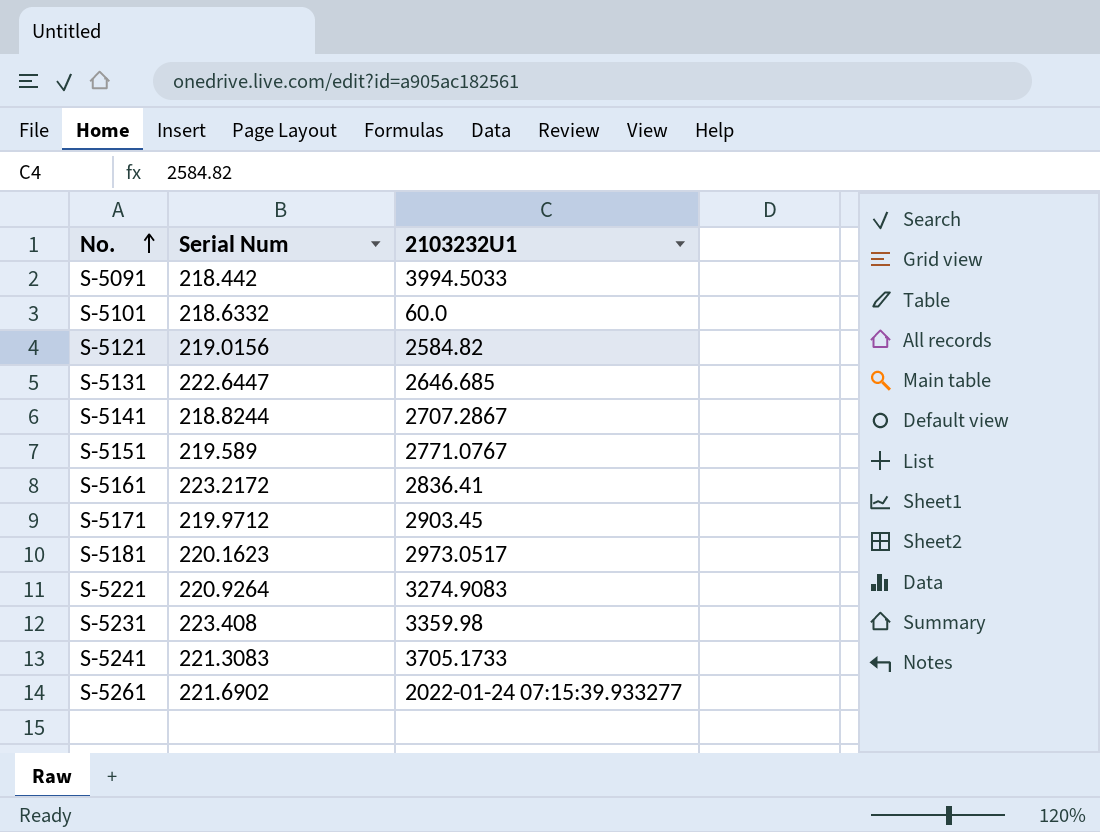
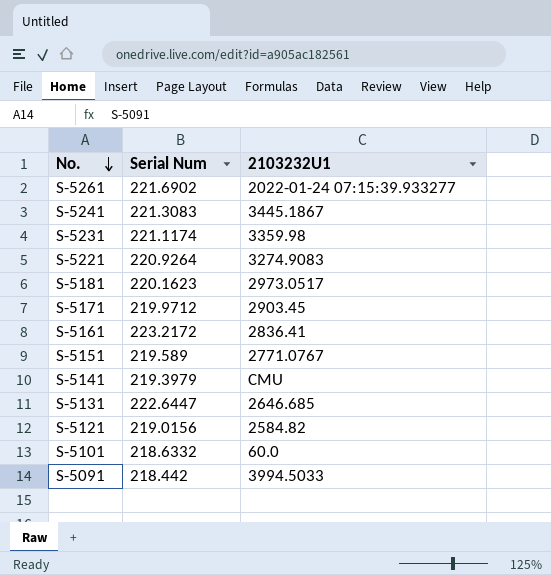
row order: No. ascending -> No. descending
S-5241 | 2103232U1: 3705.1733 -> 3445.1867
S-5231 | Serial Num: 223.408 -> 221.1174
S-5141 | Serial Num: 218.8244 -> 219.3979
S-5141 | 2103232U1: 2707.2867 -> CMU

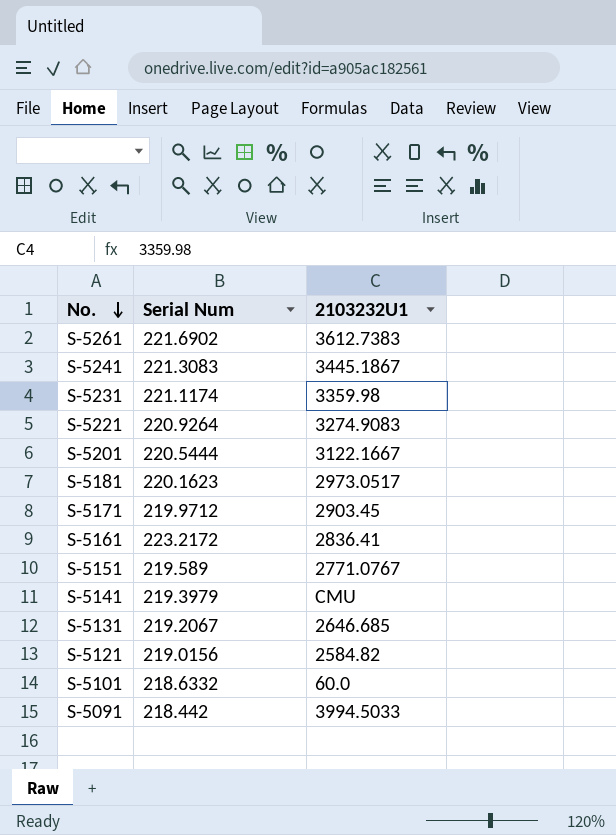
S-5261 | 2103232U1: 2022-01-24 07:15:39.933277 -> 3612.7383
row S-5201: none -> 220.5444 | 3122.1667
S-5131 | Serial Num: 222.6447 -> 219.2067

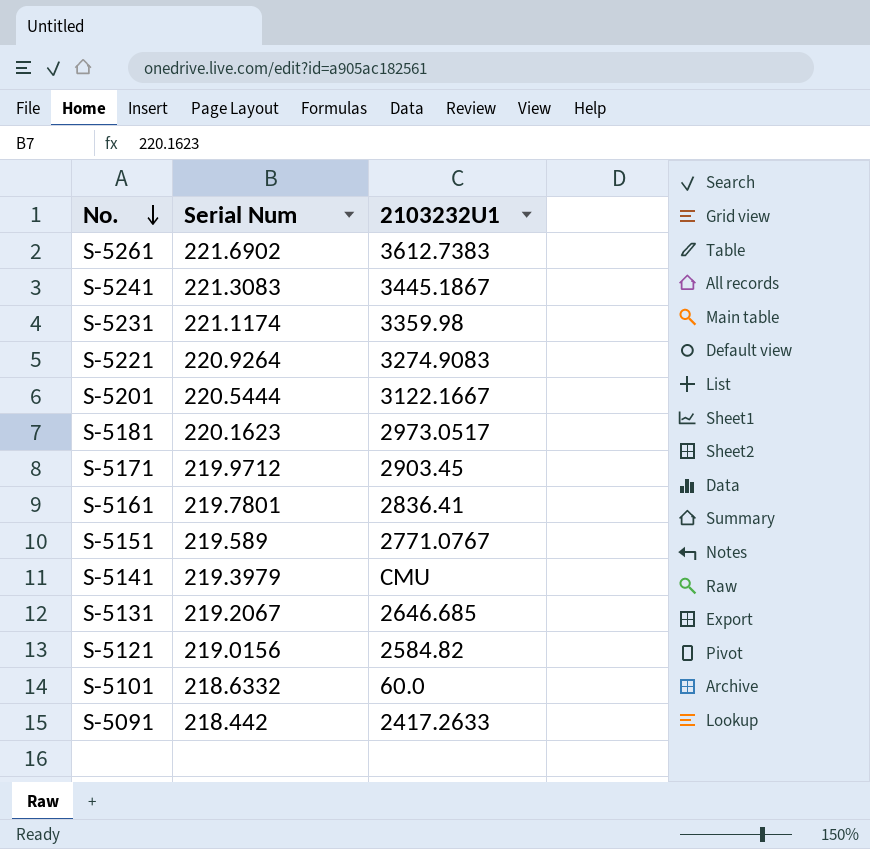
S-5161 | Serial Num: 223.2172 -> 219.7801
S-5091 | 2103232U1: 3994.5033 -> 2417.2633

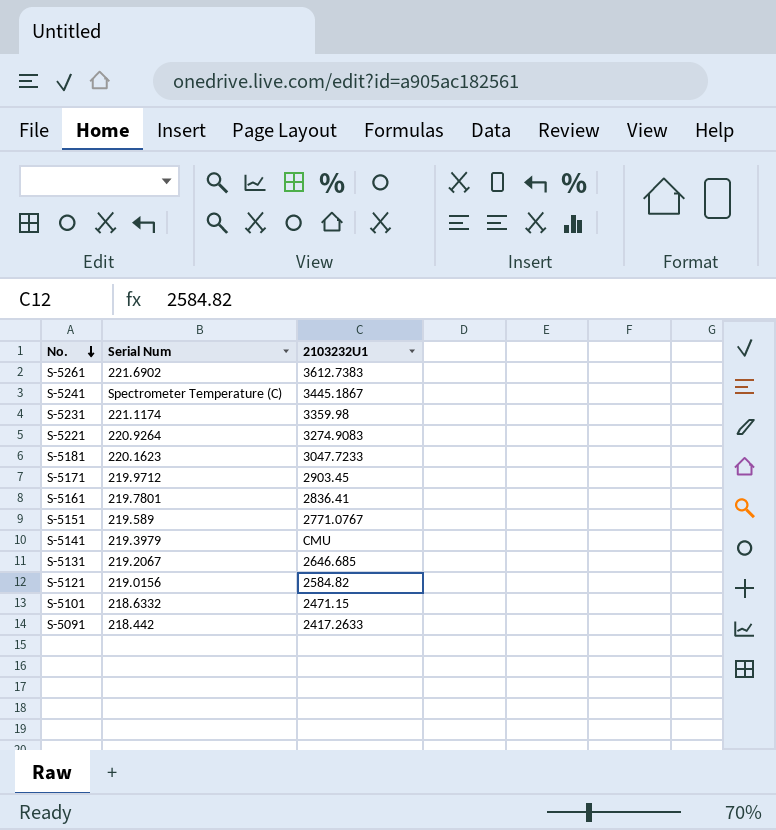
row S-5201: 220.5444 | 3122.1667 -> none
S-5241 | Serial Num: 221.3083 -> Spectrometer Temperature (C)
S-5181 | 2103232U1: 2973.0517 -> 3047.7233
S-5101 | 2103232U1: 60.0 -> 2471.15

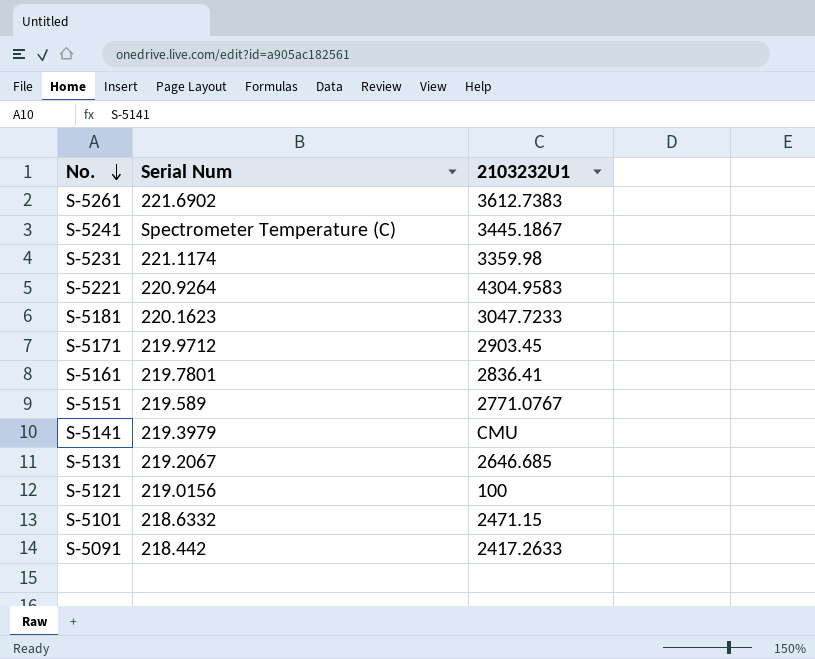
S-5221 | 2103232U1: 3274.9083 -> 4304.9583
S-5121 | 2103232U1: 2584.82 -> 100

